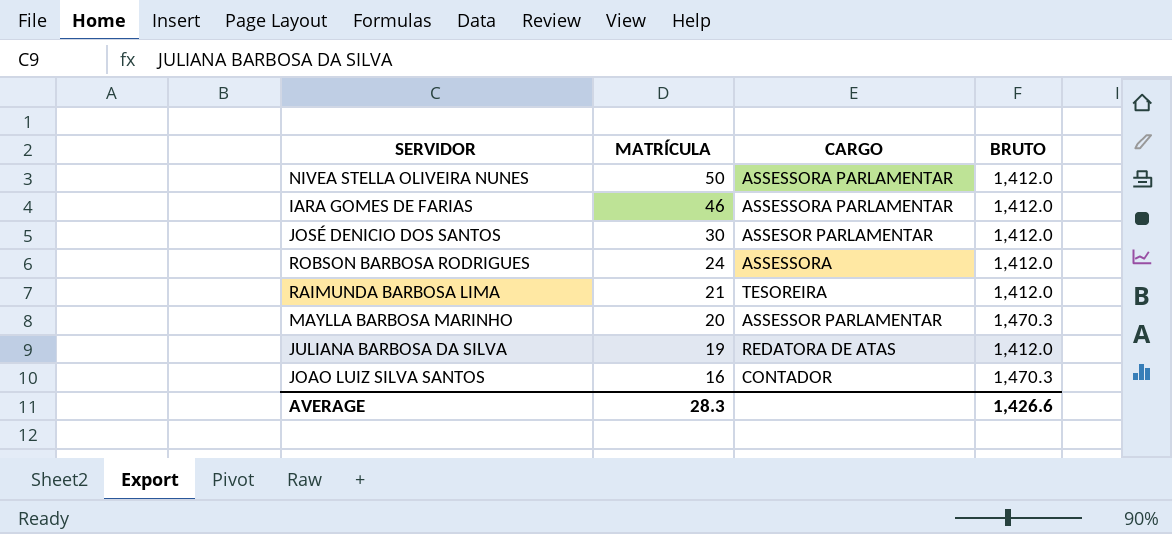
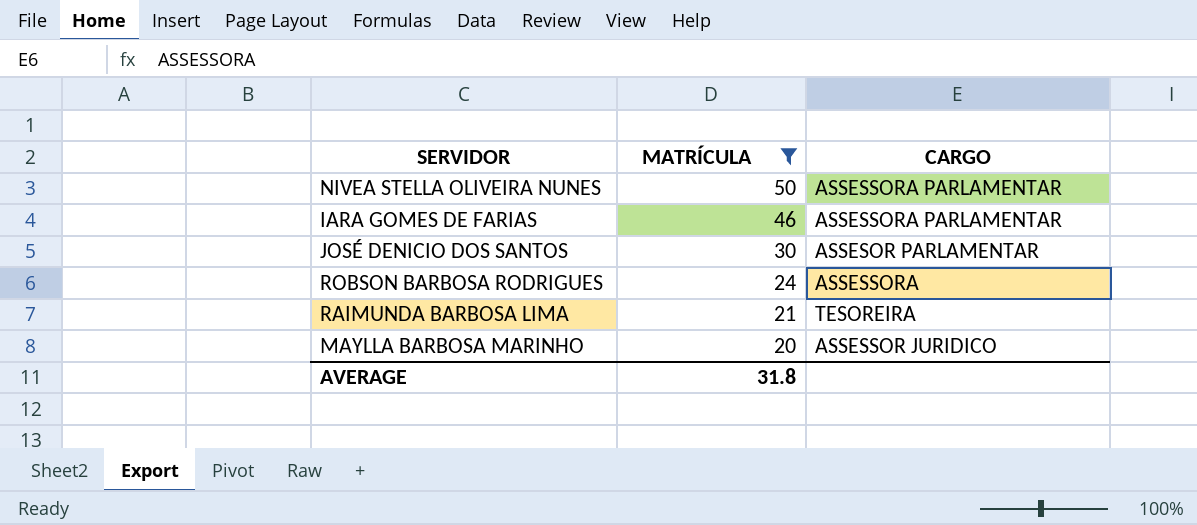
filter: none -> MATRÍCULA >= 20
column BRUTO | position: 4 -> none
MAYLLA BARBOSA MARINHO | CARGO: ASSESSOR PARLAMENTAR -> ASSESSOR JURIDICO
AVERAGE | MATRÍCULA: 28.3 -> 31.8

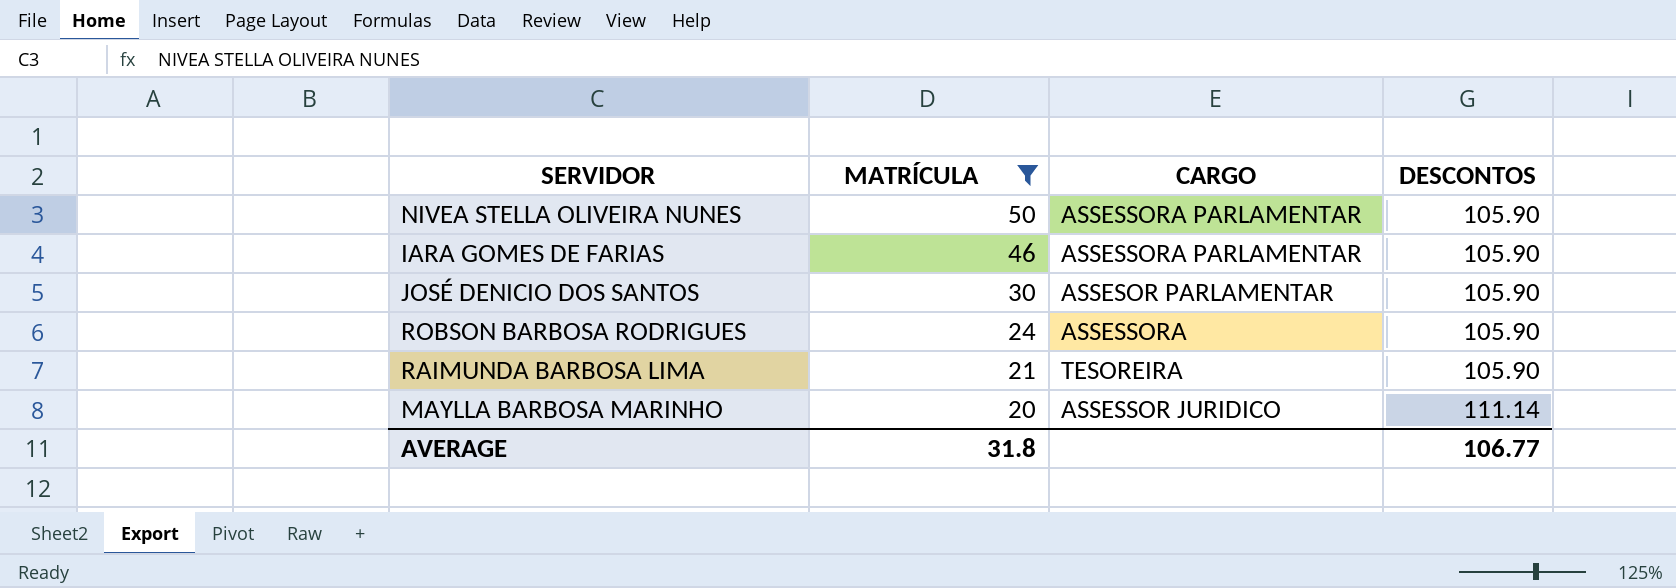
column DESCONTOS | position: none -> 4

